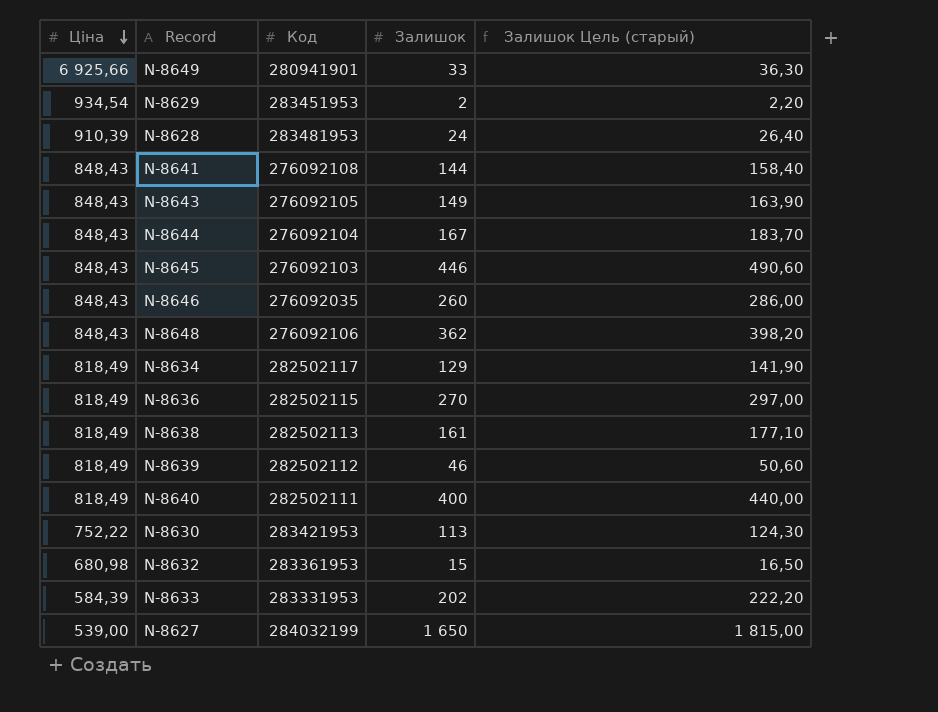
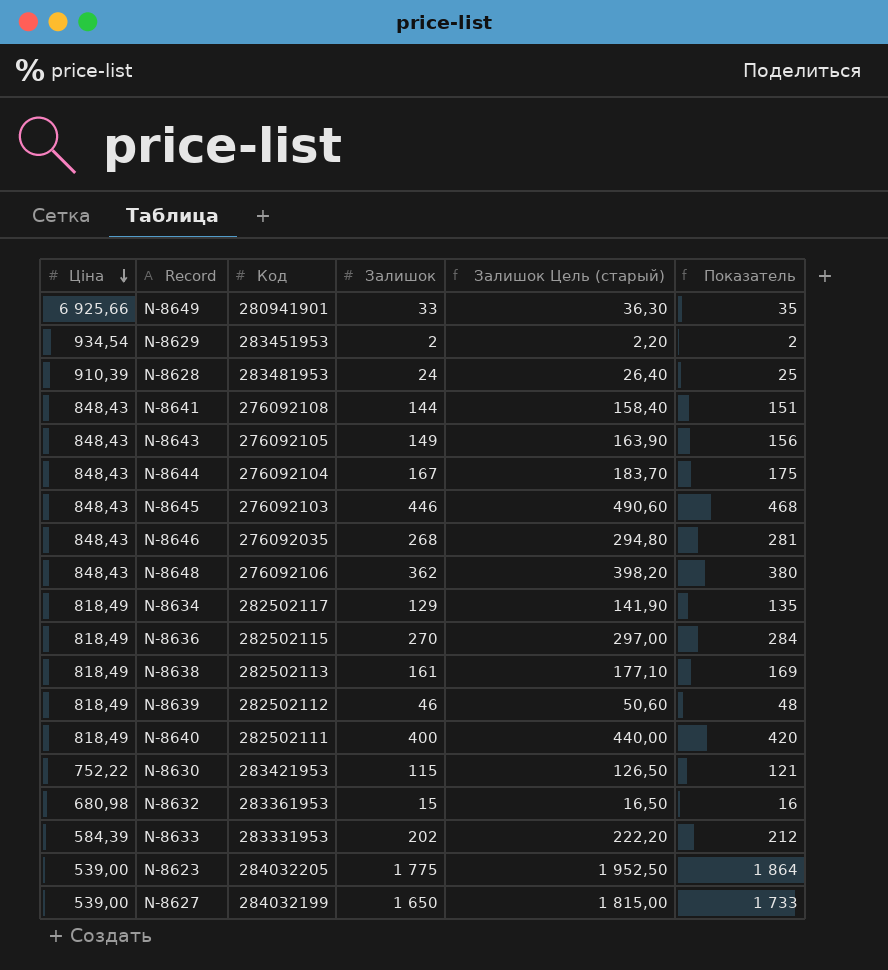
column Показатель | formula: none -> [Залишок] * 1,05
N-8646 | Залишок: 260 -> 268
N-8646 | Залишок Цель (старый): 286,00 -> 294,80
N-8630 | Залишок: 113 -> 115
N-8630 | Залишок Цель (старый): 124,30 -> 126,50
row N-8623: none -> 539,00 | 284032205 | 1 775 | 1 952,50 | 1 864

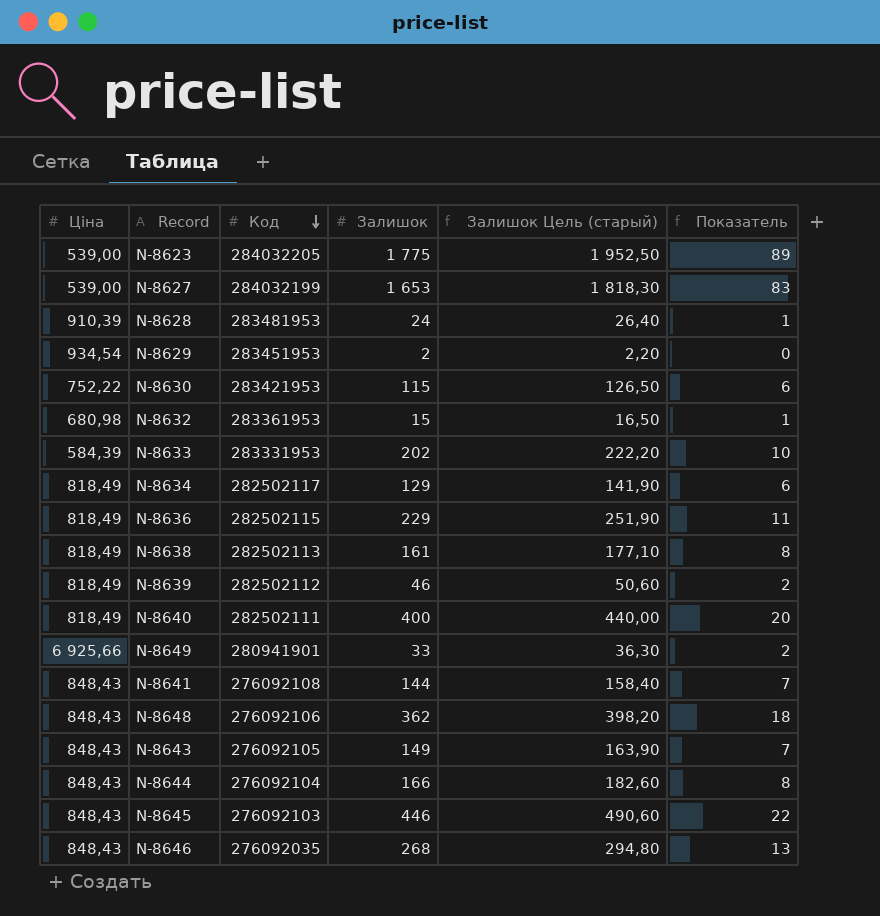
row order: Ціна descending -> Код descending
column Показатель | formula: [Залишок] * 1,05 -> [Залишок] * 0,05
N-8627 | Залишок: 1 650 -> 1 653
N-8627 | Залишок Цель (старый): 1 815,00 -> 1 818,30
N-8636 | Залишок: 270 -> 229
N-8636 | Залишок Цель (старый): 297,00 -> 251,90
N-8644 | Залишок: 167 -> 166
N-8644 | Залишок Цель (старый): 183,70 -> 182,60

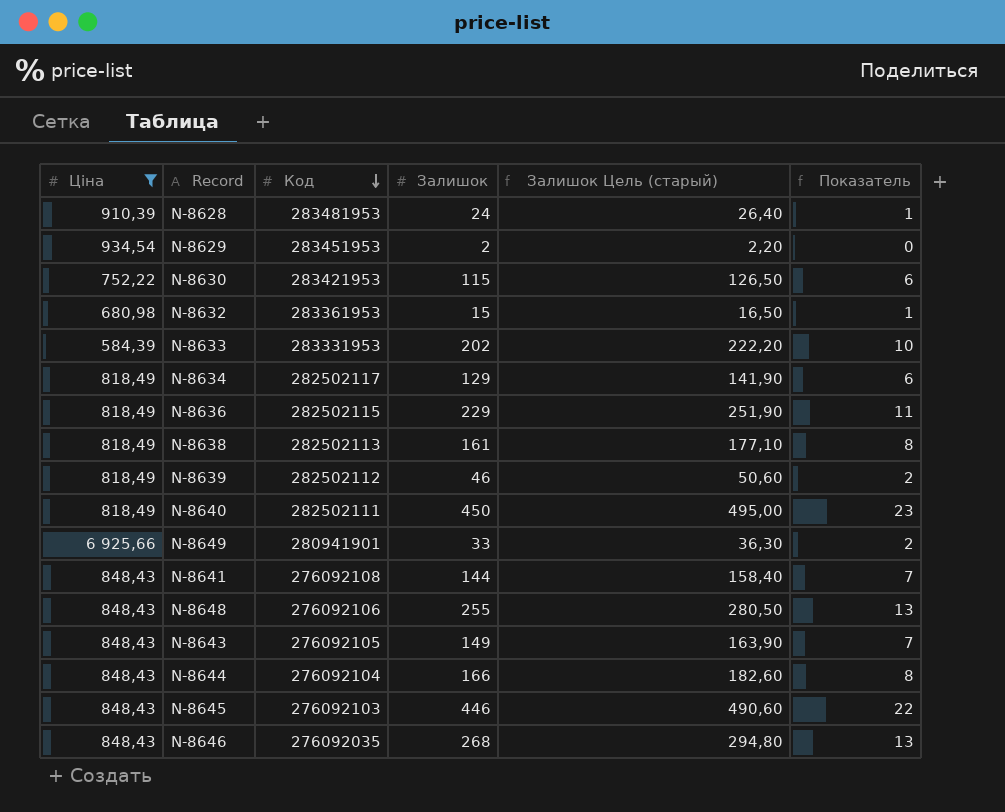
filter: none -> Ціна != 539,00
N-8640 | Залишок: 400 -> 450
N-8640 | Залишок Цель (старый): 440,00 -> 495,00
N-8640 | Показатель: 20 -> 23
N-8648 | Залишок: 362 -> 255
N-8648 | Залишок Цель (старый): 398,20 -> 280,50
N-8648 | Показатель: 18 -> 13

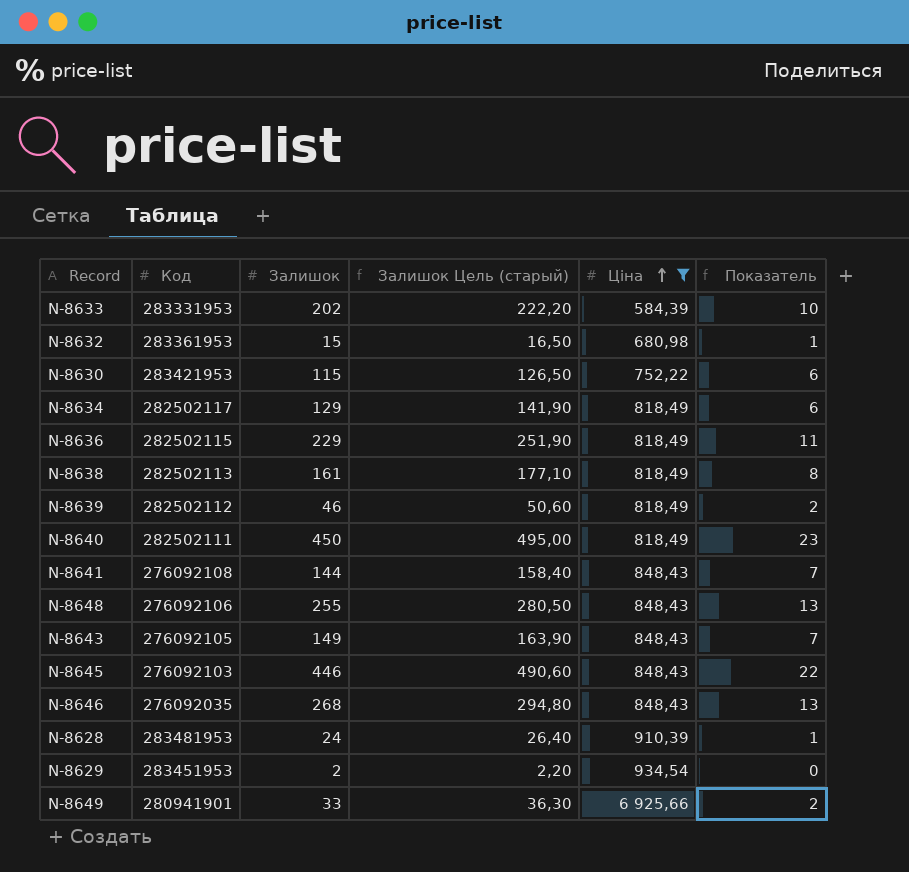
row order: Код descending -> Ціна ascending
column Ціна | position: 1 -> 5
row N-8644: 848,43 | 276092104 | 166 | 182,60 | 8 -> none

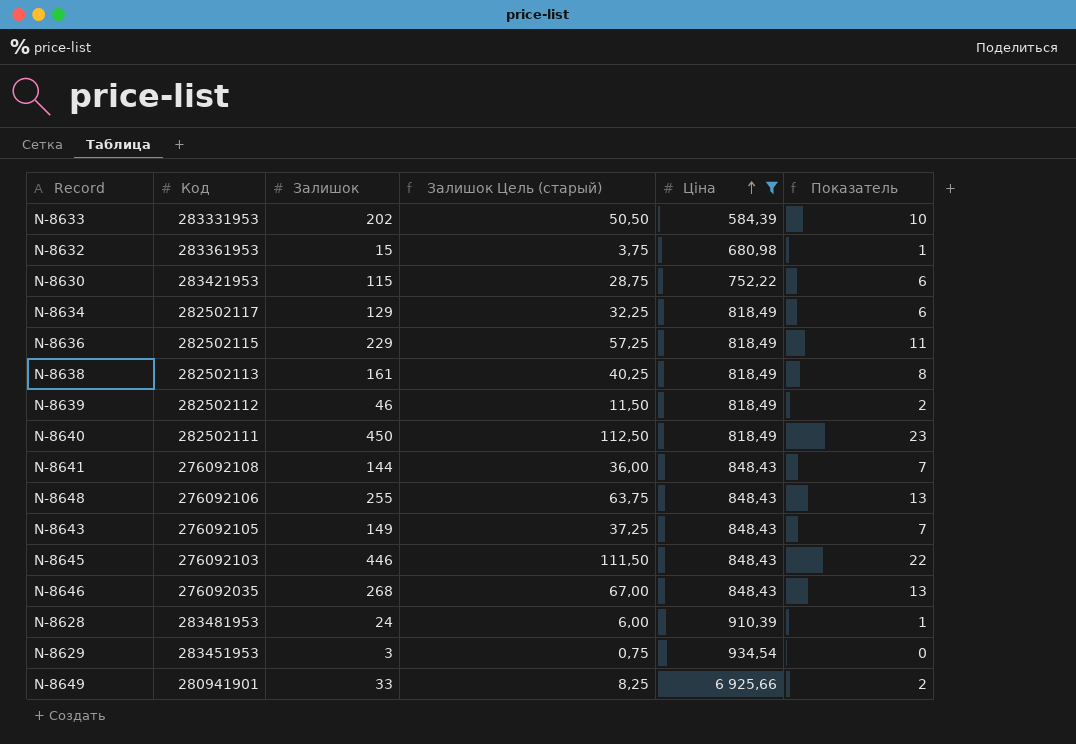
column Залишок Цель (старый) | formula: [Залишок] * 1,1 -> [Залишок] * 0,25
N-8629 | Залишок: 2 -> 3

